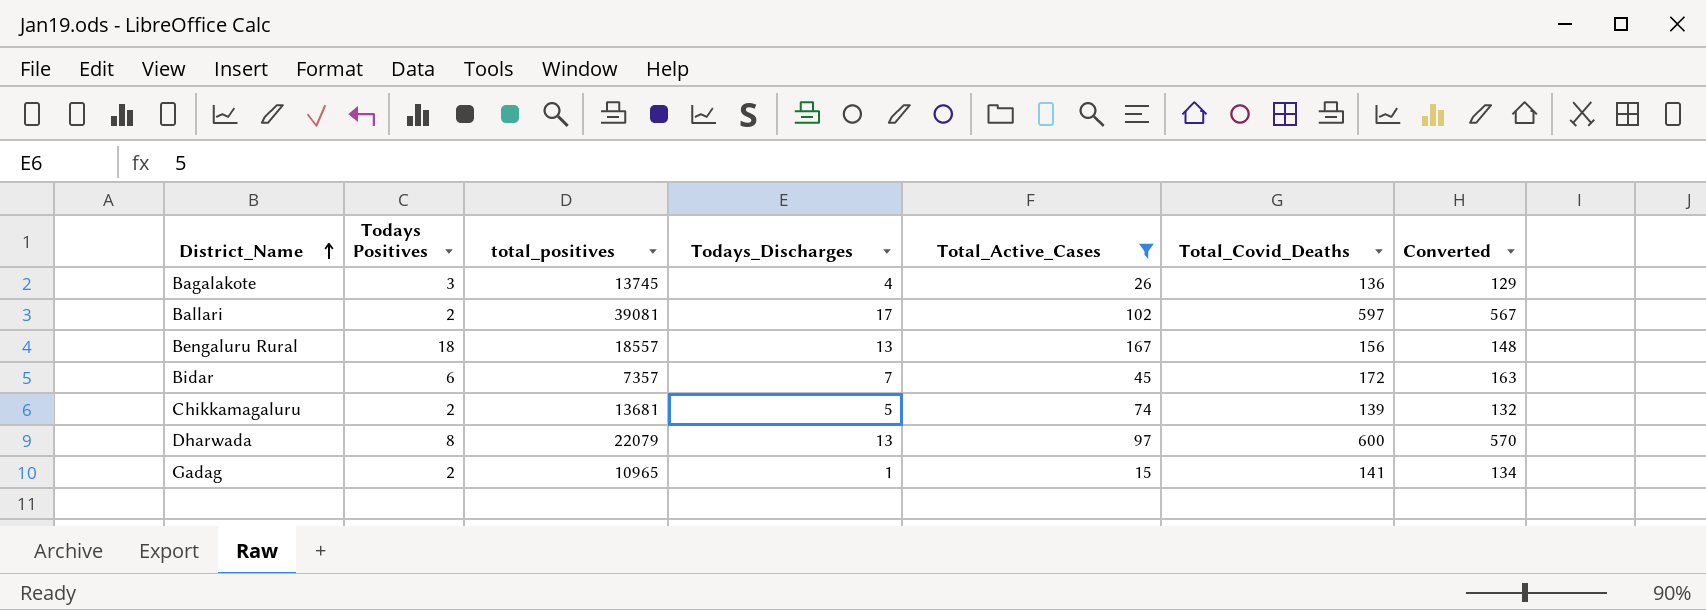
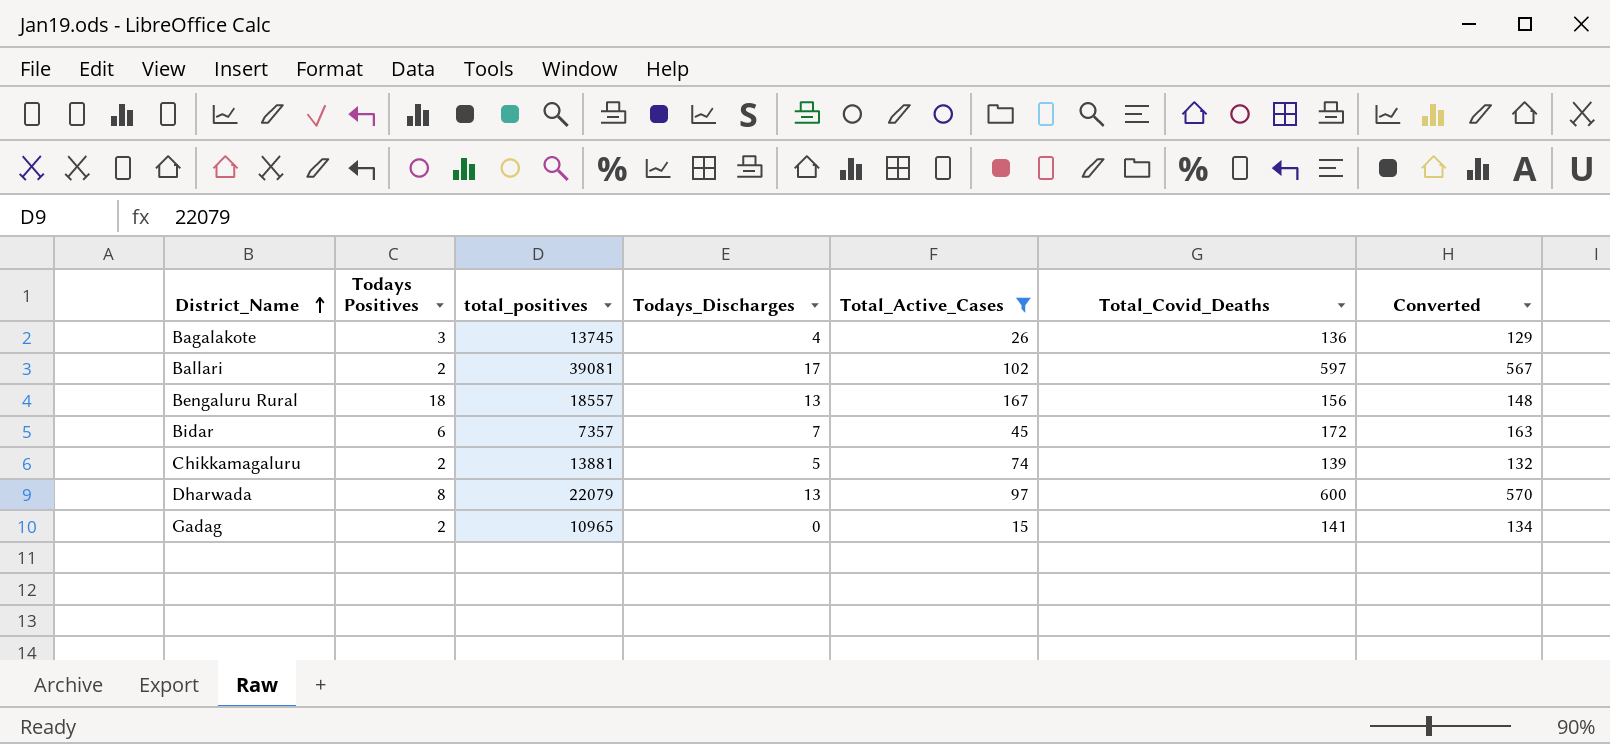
Chikkamagaluru | total_positives: 13681 -> 13881
Gadag | Todays_Discharges: 1 -> 0

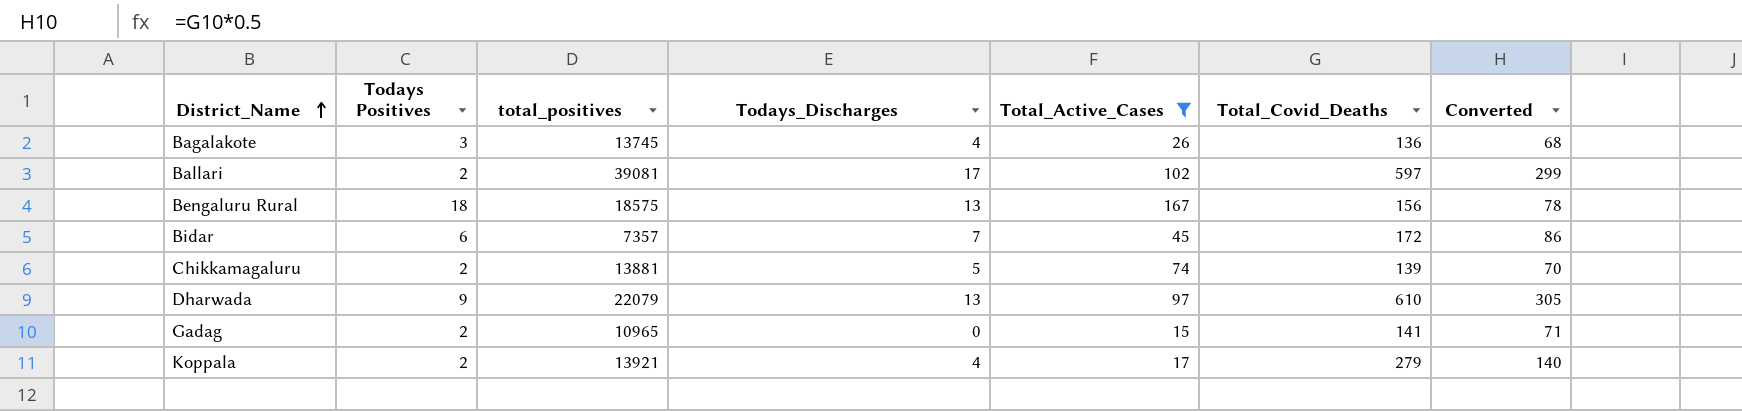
column Converted | formula: [Total_Covid_Deaths] * 0.95 -> [Total_Covid_Deaths] * 0.5
Bengaluru Rural | total_positives: 18557 -> 18575
Dharwada | Todays Positives: 8 -> 9
Dharwada | Total_Covid_Deaths: 600 -> 610
row Koppala: none -> 2 | 13921 | 4 | 17 | 279 | 140

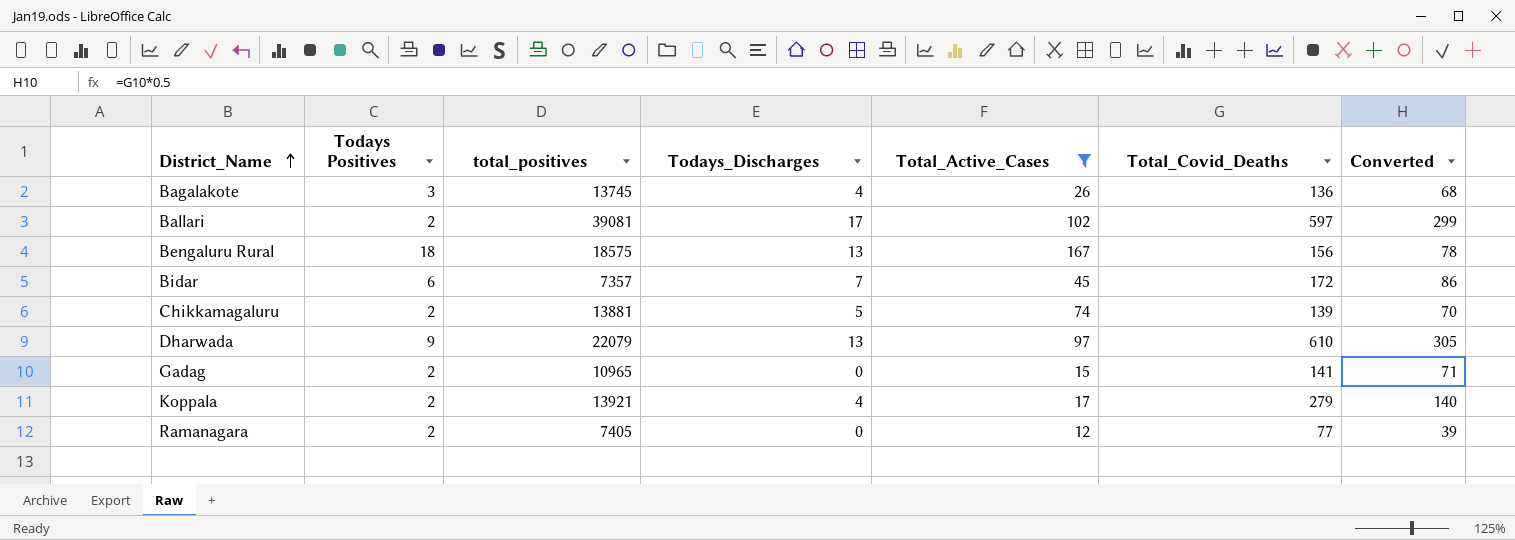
row Ramanagara: none -> 2 | 7405 | 0 | 12 | 77 | 39

